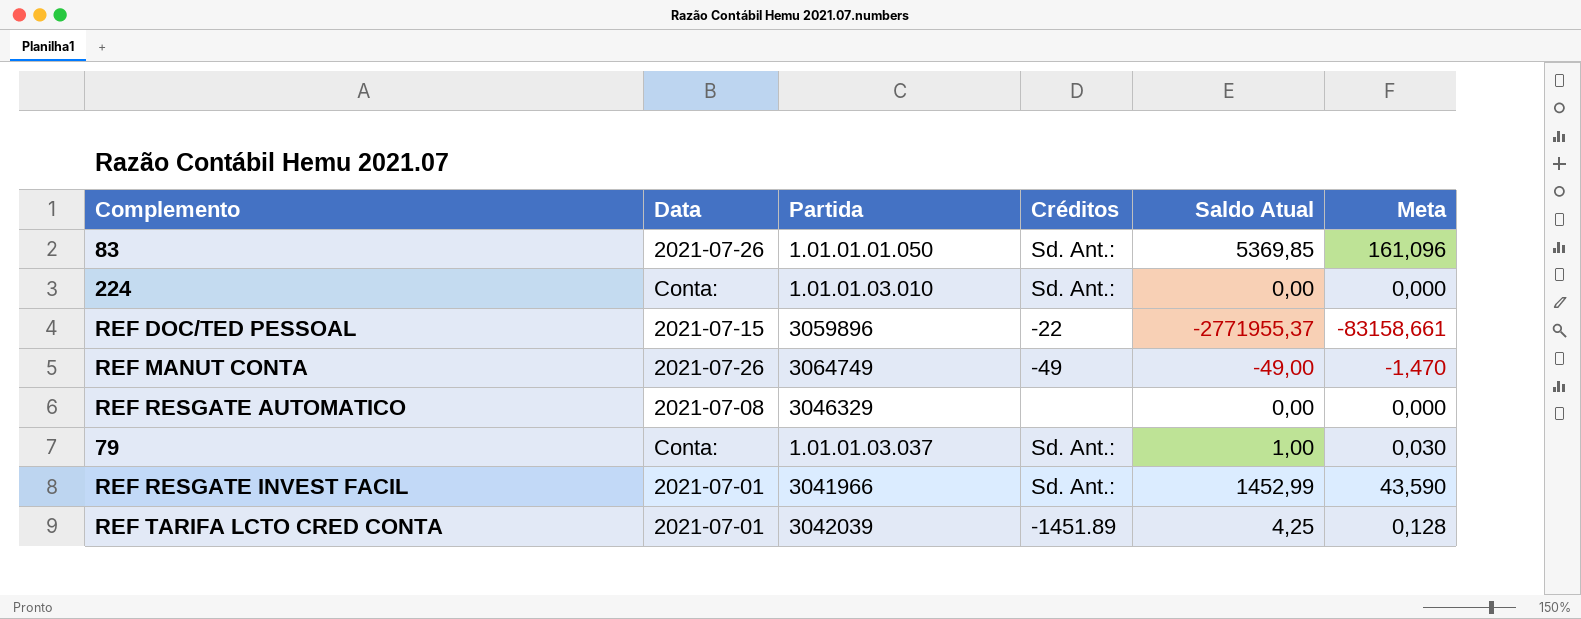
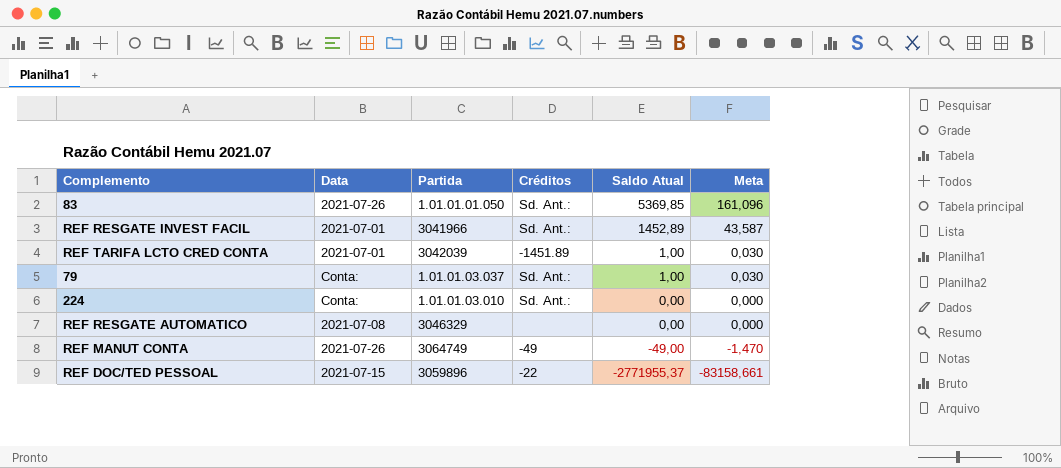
row order: none -> Saldo Atual descending
REF RESGATE INVEST FACIL | Saldo Atual: 1452,99 -> 1452,89
REF RESGATE INVEST FACIL | Meta: 43,590 -> 43,587
REF TARIFA LCTO CRED CONTA | Saldo Atual: 4,25 -> 1,00
REF TARIFA LCTO CRED CONTA | Meta: 0,128 -> 0,030

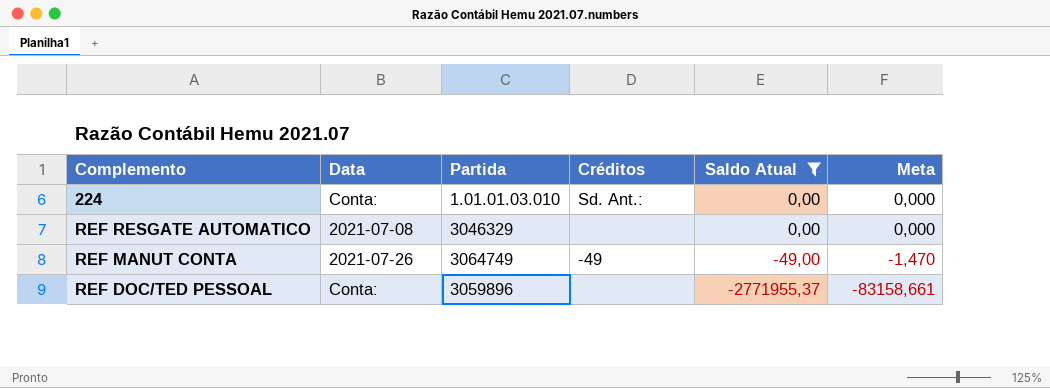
filter: none -> Saldo Atual <= 0,00
REF DOC/TED PESSOAL | Data: 2021-07-15 -> Conta:
REF DOC/TED PESSOAL | Créditos: -22 -> none

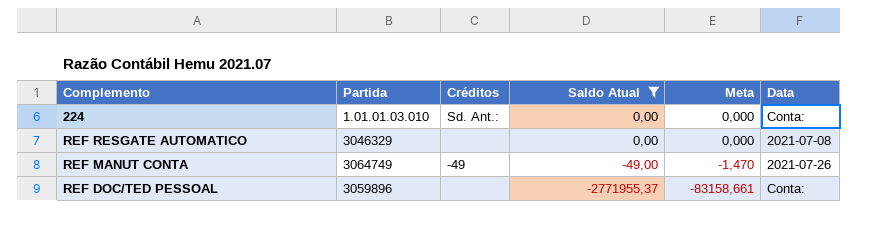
column Data | position: 2 -> 6

